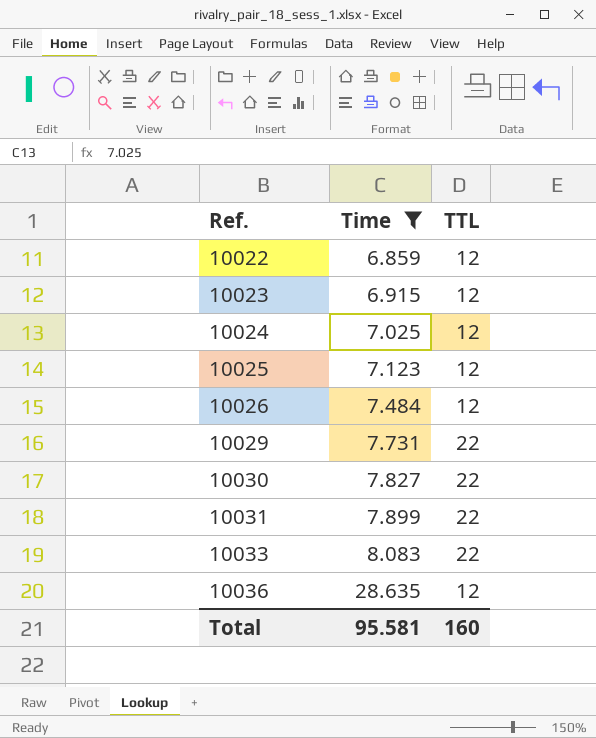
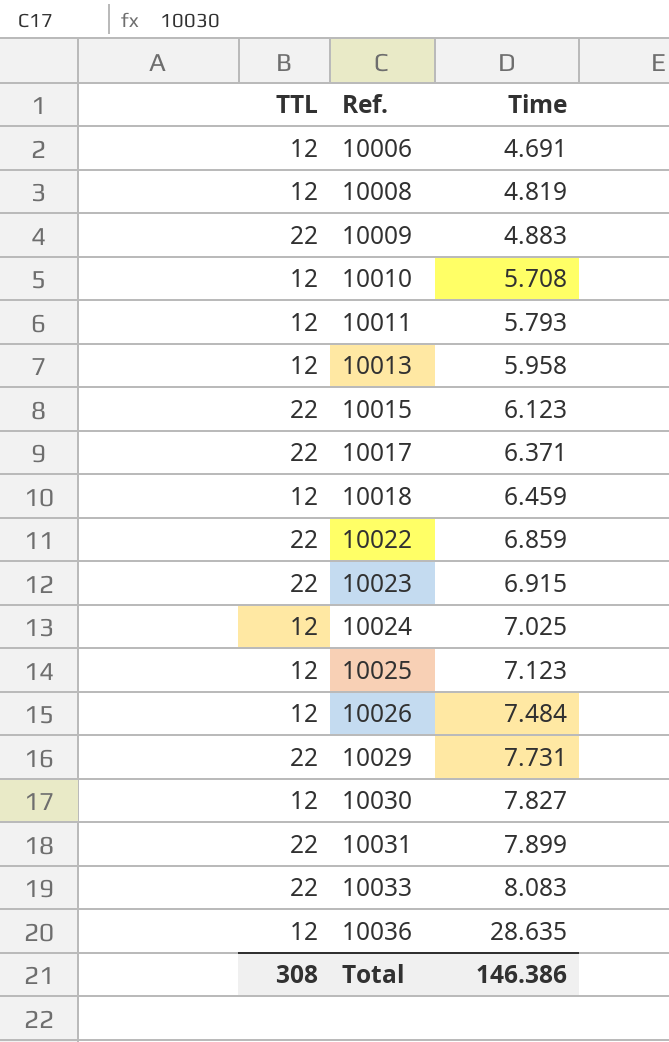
filter: Time >= 6.859 -> none
column TTL | position: 3 -> 1
10022 | TTL: 12 -> 22
10023 | TTL: 12 -> 22
10030 | TTL: 22 -> 12
Total | TTL: 160 -> 308
Total | Time: 95.581 -> 146.386

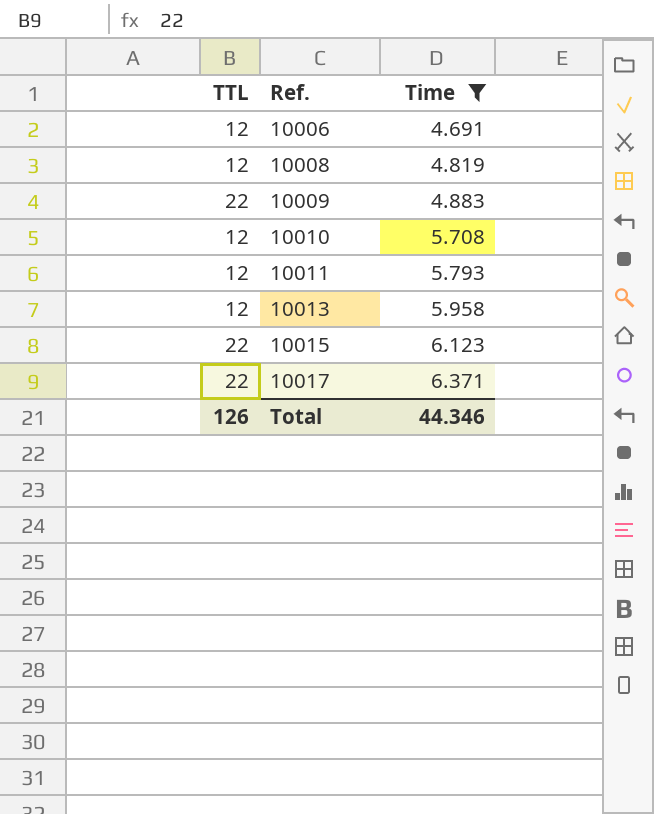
filter: none -> Time <= 6.371
Total | TTL: 308 -> 126
Total | Time: 146.386 -> 44.346

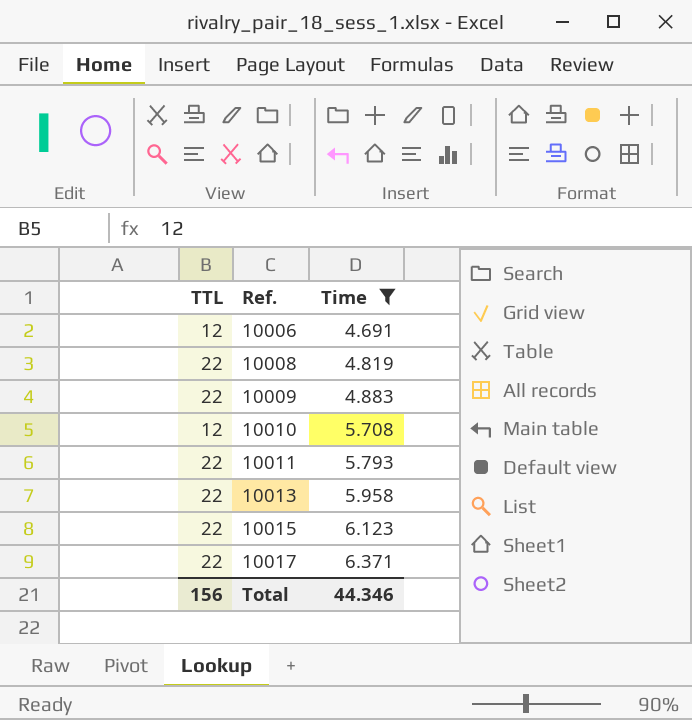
10008 | TTL: 12 -> 22
10011 | TTL: 12 -> 22
10013 | TTL: 12 -> 22
Total | TTL: 126 -> 156

